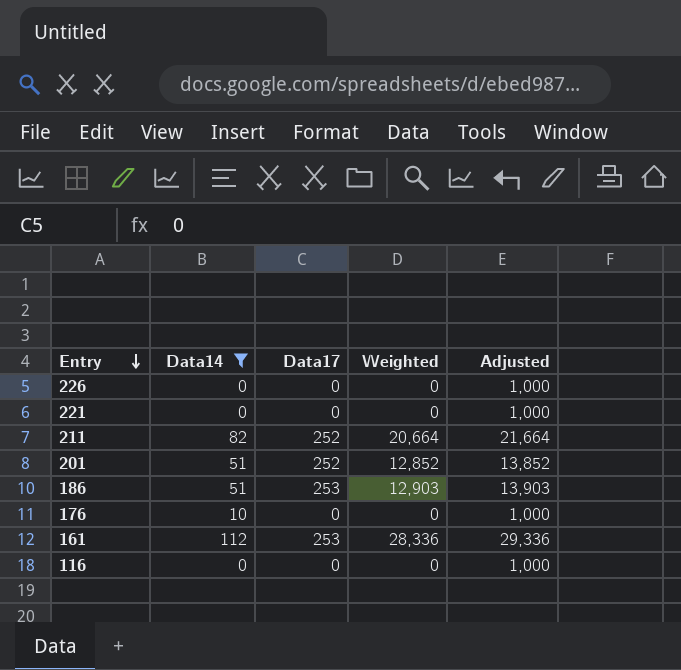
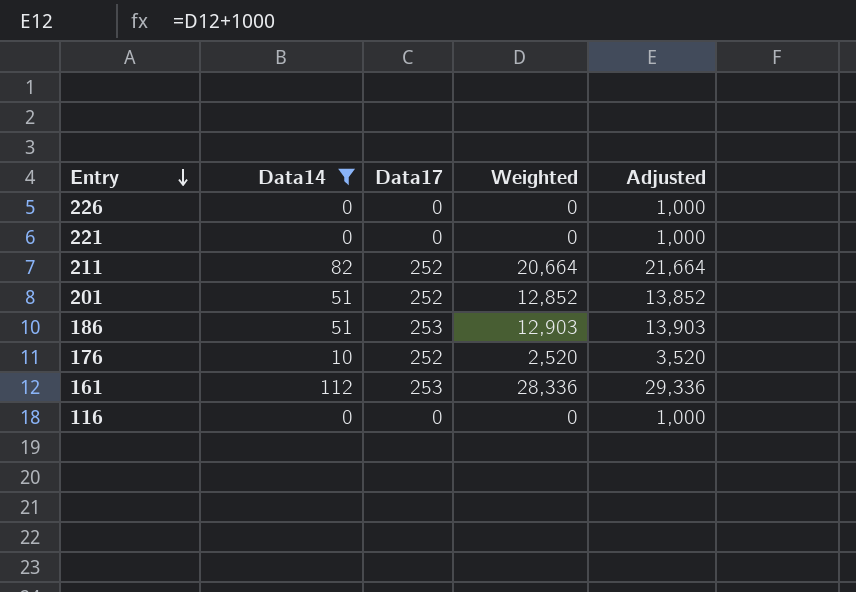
176 | Data17: 0 -> 252
176 | Weighted: 0 -> 2,520
176 | Adjusted: 1,000 -> 3,520

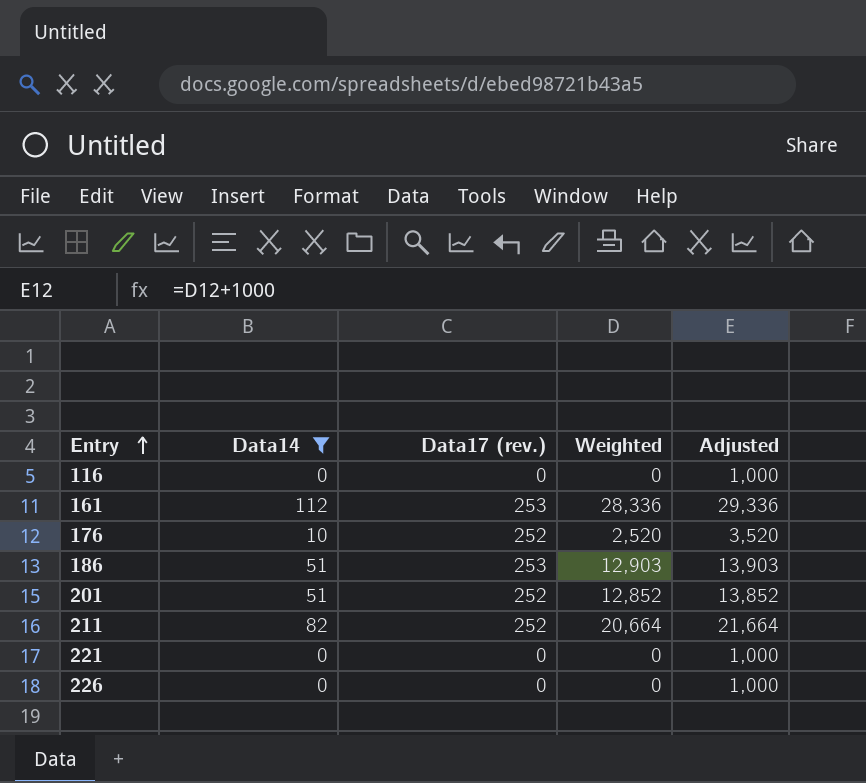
row order: Entry descending -> Entry ascending
column name: Data17 -> Data17 (rev.)

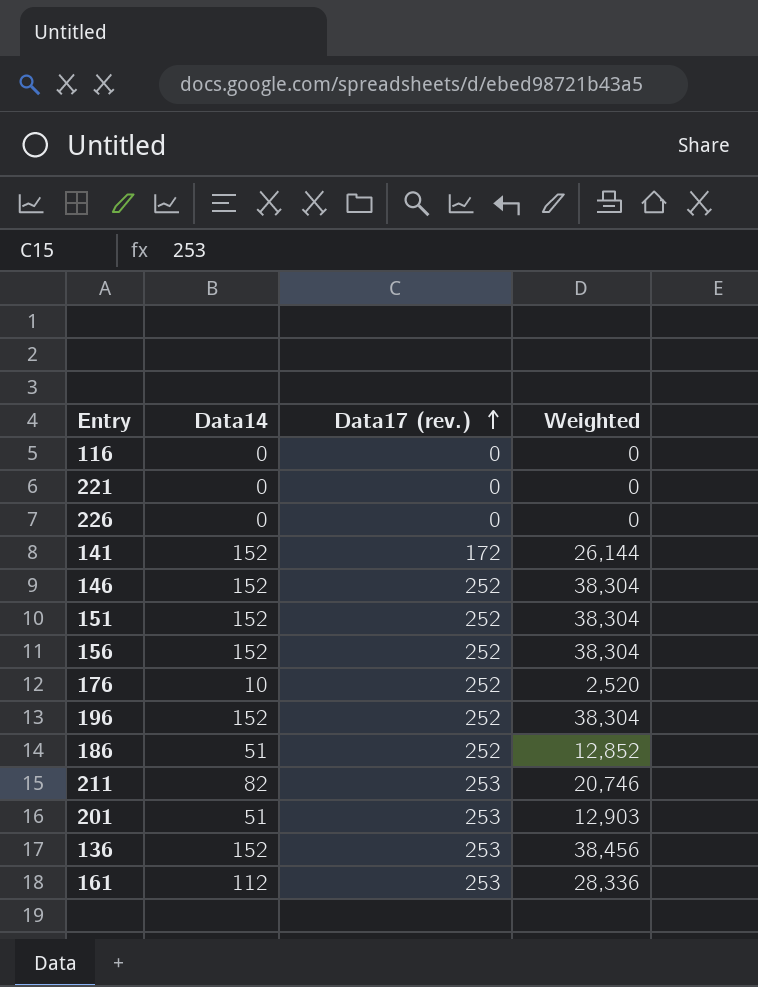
filter: Data14 != 152 -> none
row order: Entry ascending -> Data17 (rev.) ascending
column Adjusted | formula: [Weighted] + 1000 -> none
186 | Data17 (rev.): 253 -> 252
186 | Weighted: 12,903 -> 12,852
211 | Data17 (rev.): 252 -> 253
211 | Weighted: 20,664 -> 20,746
201 | Data17 (rev.): 252 -> 253
201 | Weighted: 12,852 -> 12,903

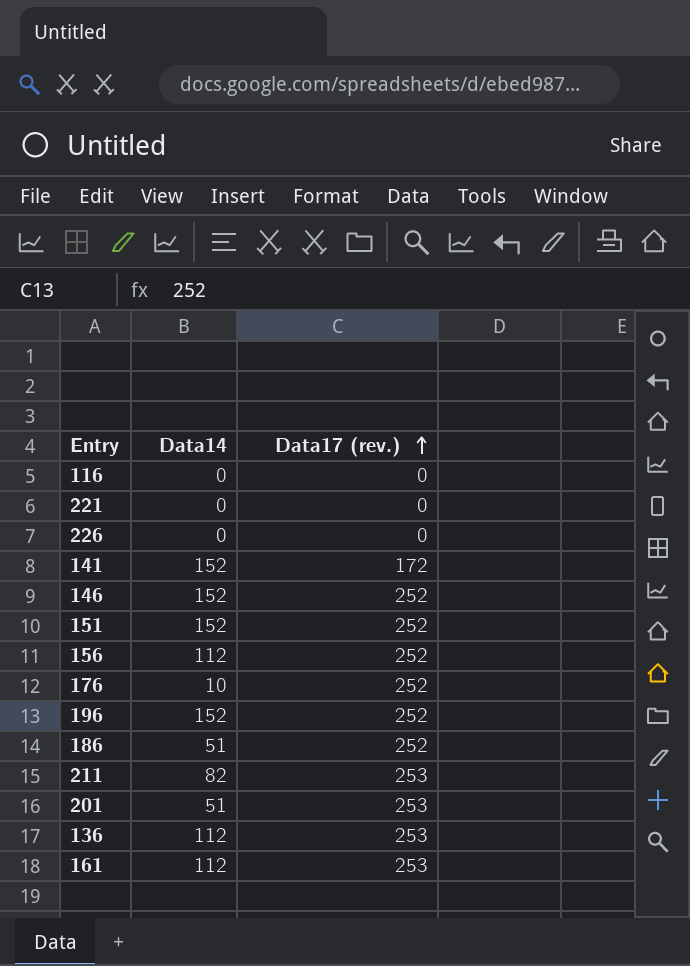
column Weighted | formula: [Data14] * [Data17 (rev.)] -> none
156 | Data14: 152 -> 112
136 | Data14: 152 -> 112

